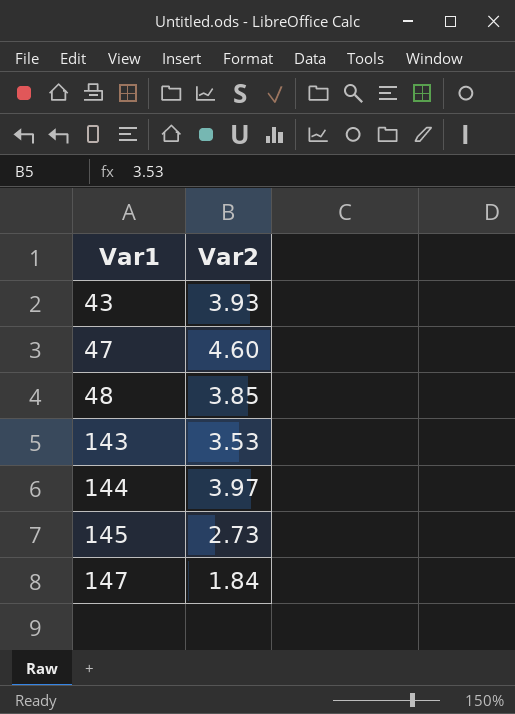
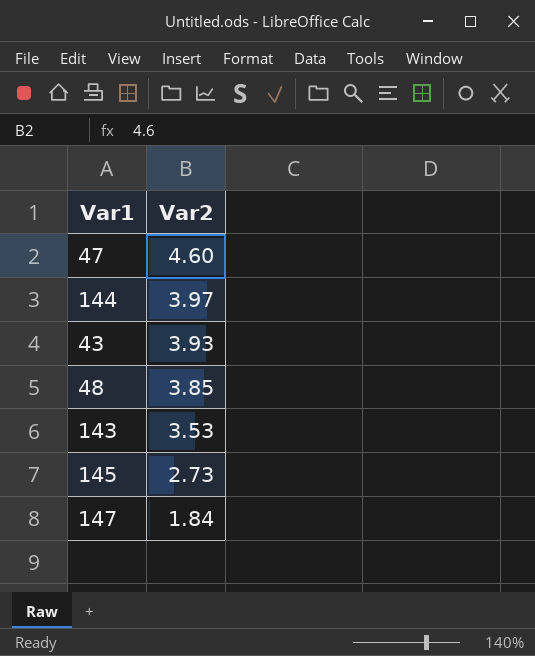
row order: Var1 ascending -> Var2 descending

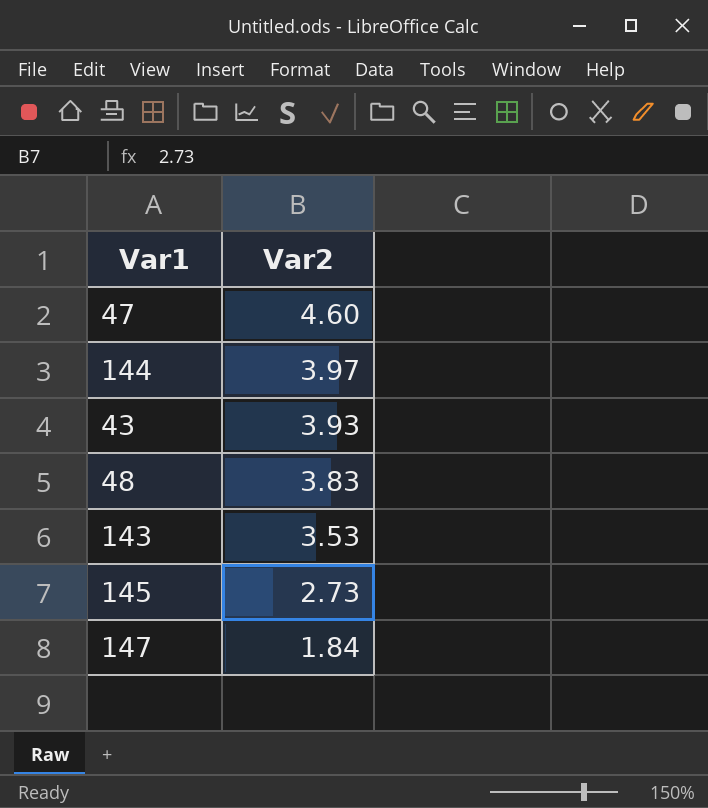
48 | Var2: 3.85 -> 3.83

